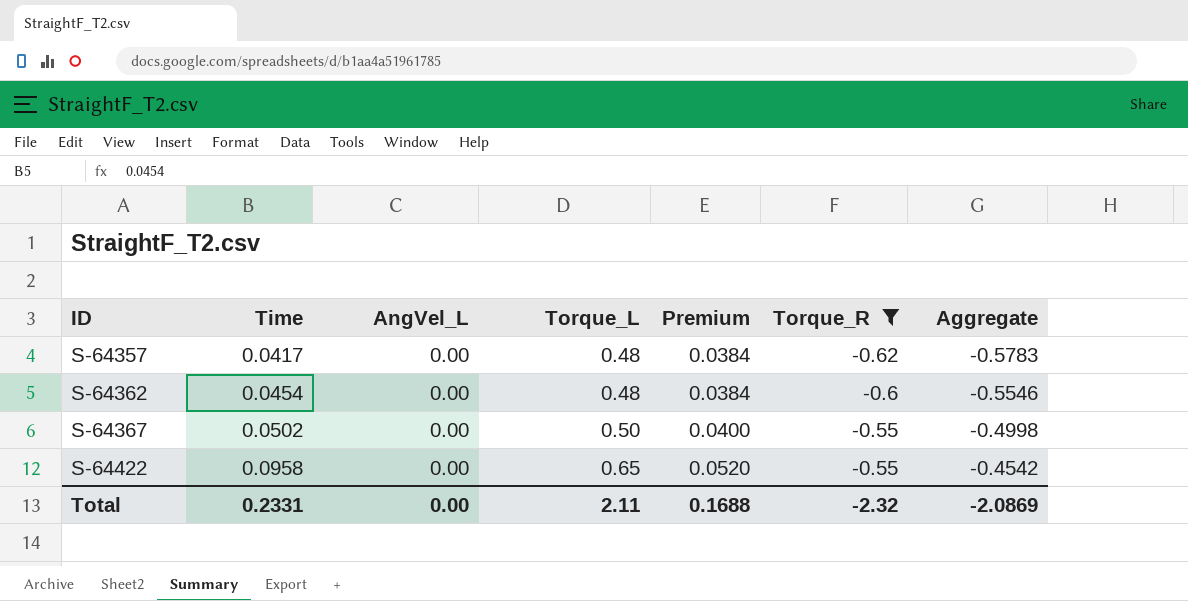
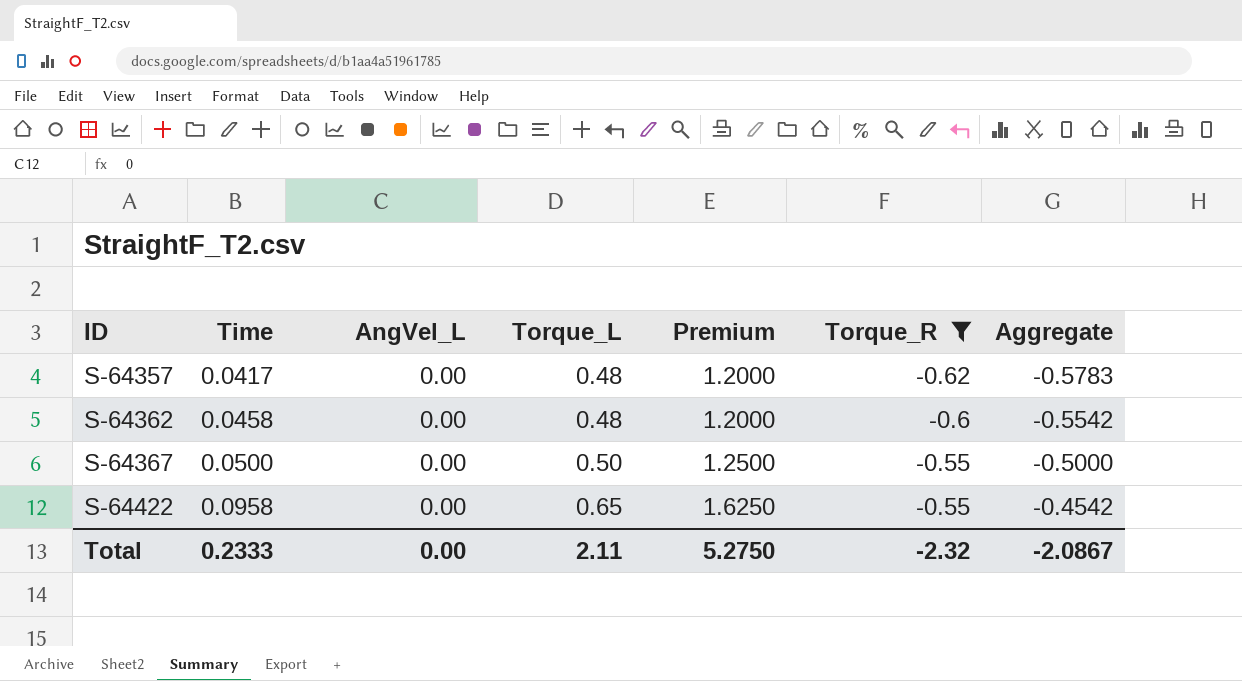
column Premium | formula: [Torque_L] * 0.08 -> [Torque_L] * 2.5
S-64362 | Time: 0.0454 -> 0.0458
S-64362 | Aggregate: -0.5546 -> -0.5542
S-64367 | Time: 0.0502 -> 0.0500
S-64367 | Aggregate: -0.4998 -> -0.5000
Total | Time: 0.2331 -> 0.2333
Total | Premium: 0.1688 -> 5.2750
Total | Aggregate: -2.0869 -> -2.0867

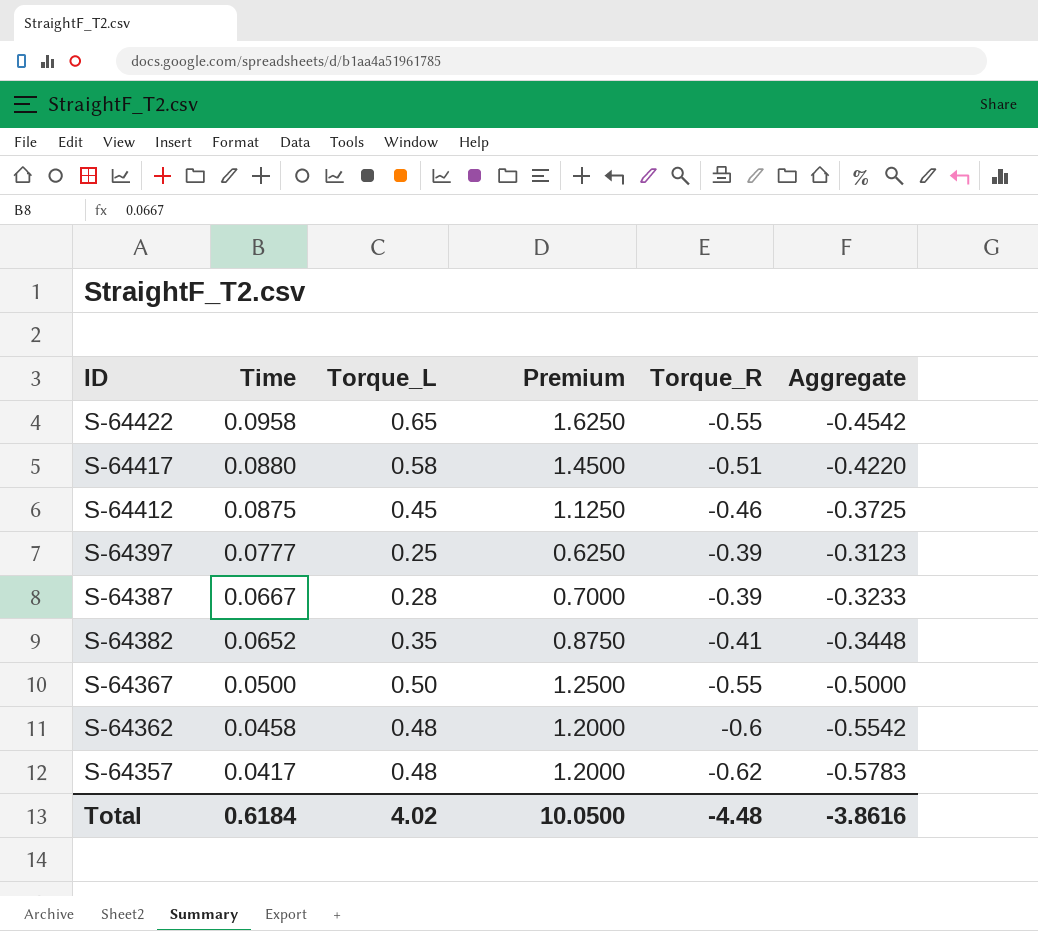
filter: Torque_R <= -0.55 -> none
row order: ID ascending -> ID descending
column AngVel_L | position: 3 -> none
Total | Time: 0.2333 -> 0.6184
Total | Torque_L: 2.11 -> 4.02
Total | Premium: 5.2750 -> 10.0500
Total | Torque_R: -2.32 -> -4.48
Total | Aggregate: -2.0867 -> -3.8616

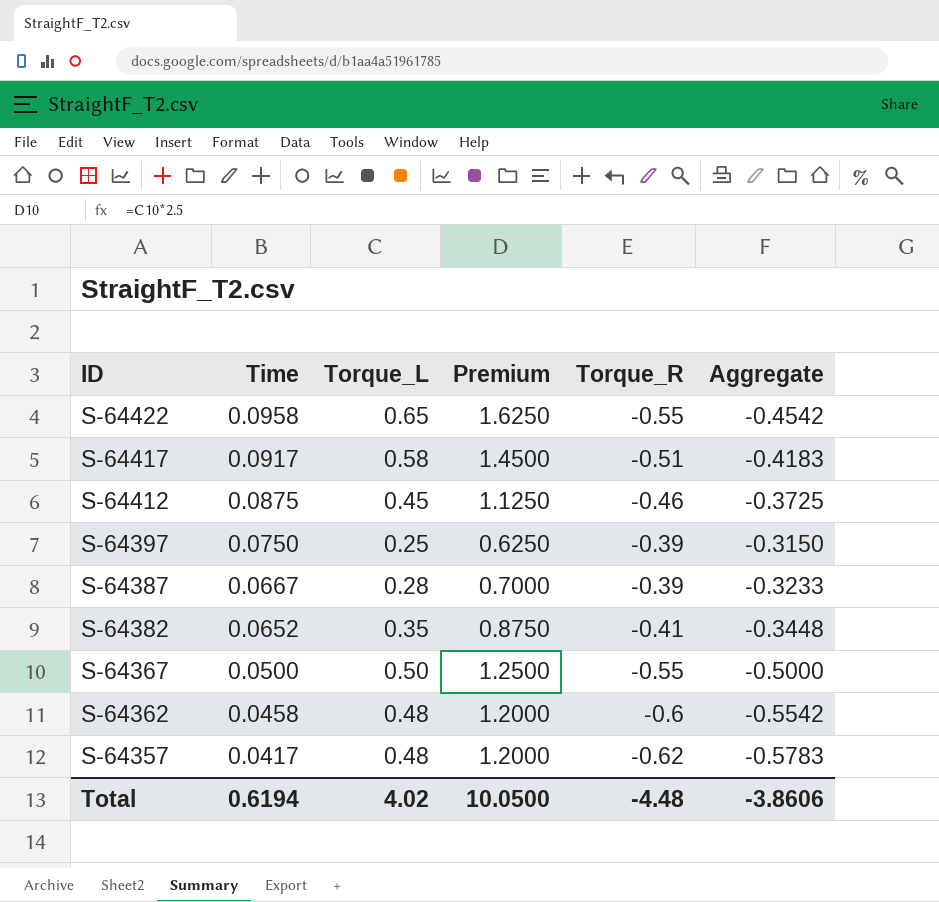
S-64417 | Time: 0.0880 -> 0.0917
S-64417 | Aggregate: -0.4220 -> -0.4183
S-64397 | Time: 0.0777 -> 0.0750
S-64397 | Aggregate: -0.3123 -> -0.3150
Total | Time: 0.6184 -> 0.6194
Total | Aggregate: -3.8616 -> -3.8606

